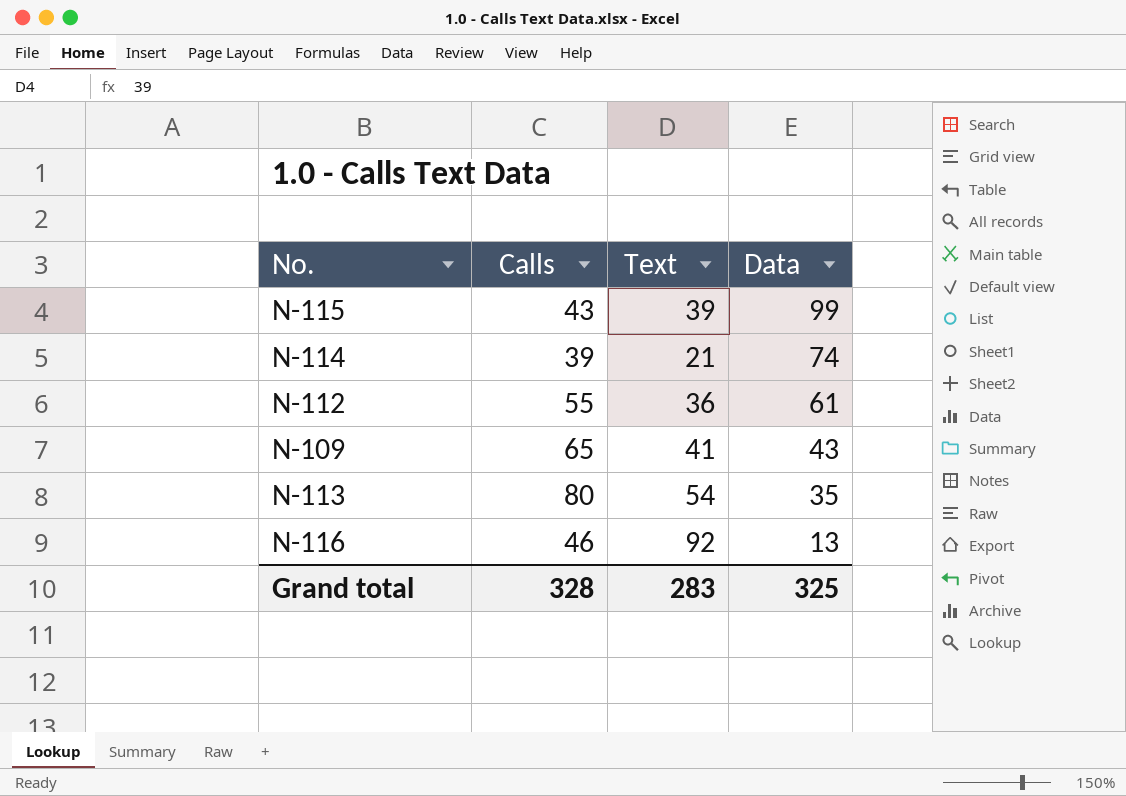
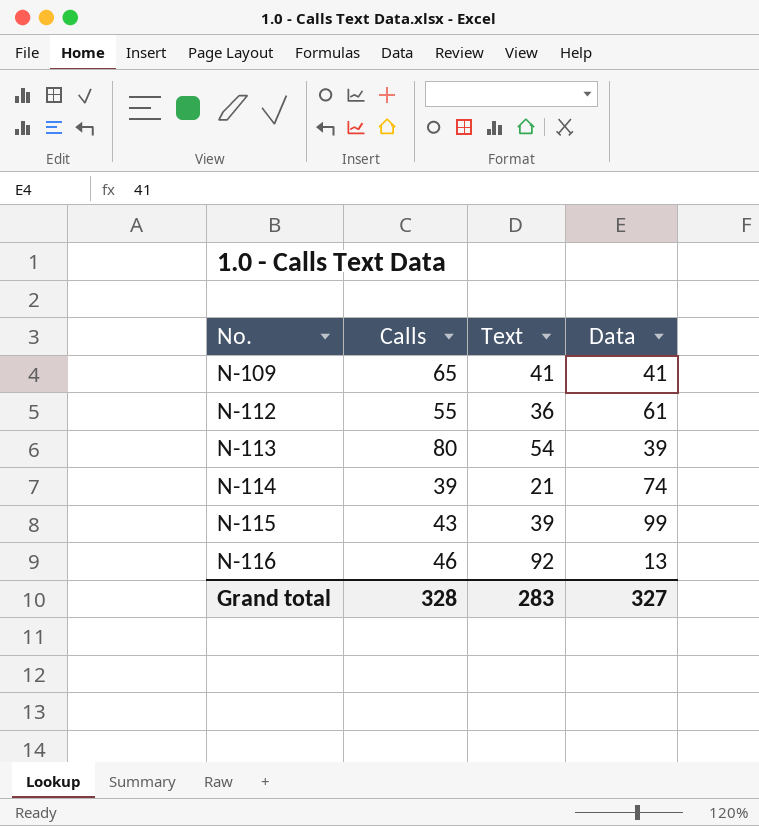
row order: Data descending -> No. ascending
N-109 | Data: 43 -> 41
N-113 | Data: 35 -> 39
Grand total | Data: 325 -> 327

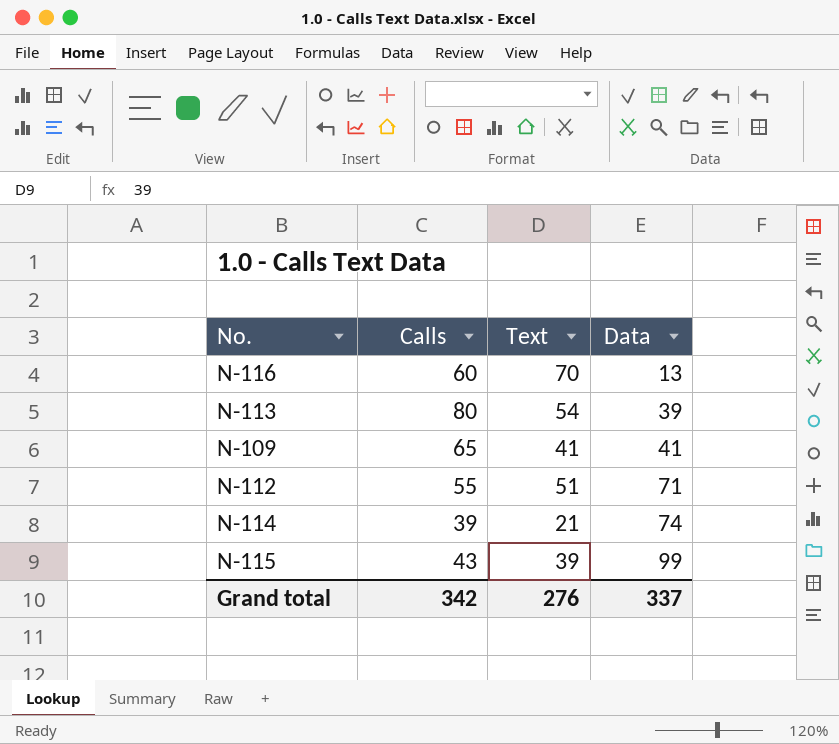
row order: No. ascending -> Data ascending
N-116 | Calls: 46 -> 60
N-116 | Text: 92 -> 70
N-112 | Text: 36 -> 51
N-112 | Data: 61 -> 71
Grand total | Calls: 328 -> 342
Grand total | Text: 283 -> 276
Grand total | Data: 327 -> 337

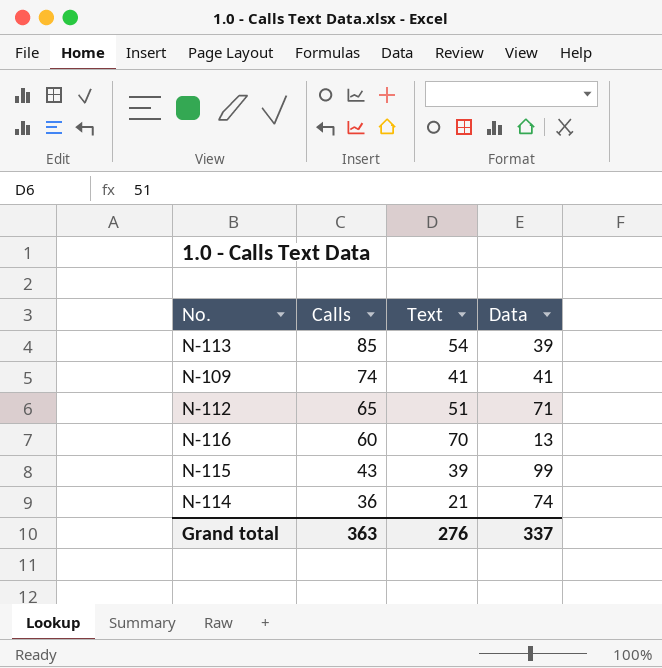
row order: Data ascending -> Calls descending
N-113 | Calls: 80 -> 85
N-109 | Calls: 65 -> 74
N-112 | Calls: 55 -> 65
N-114 | Calls: 39 -> 36
Grand total | Calls: 342 -> 363

